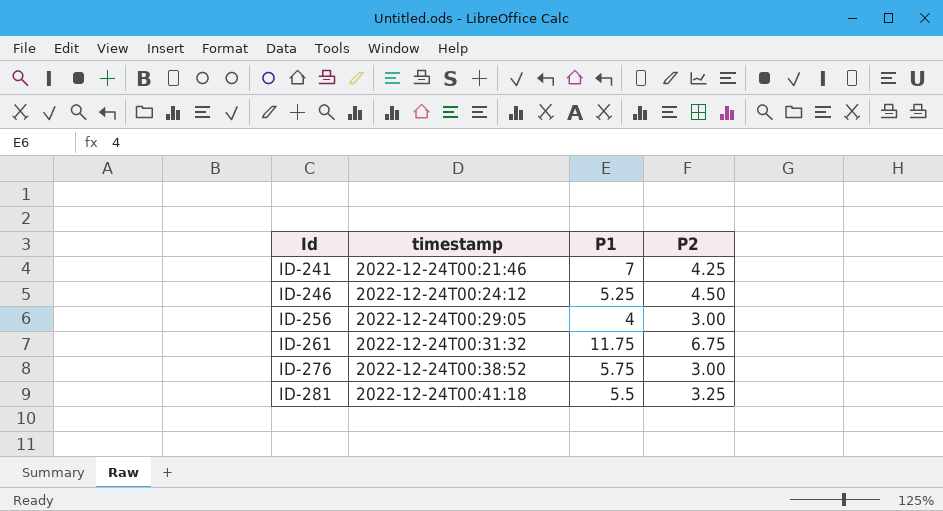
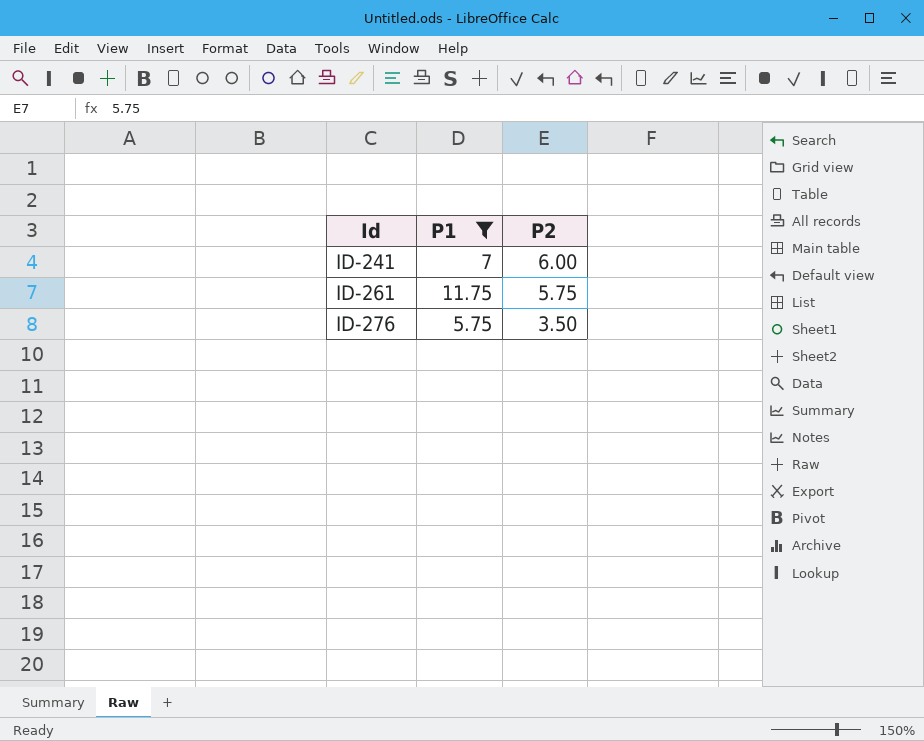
filter: none -> P1 >= 5.75
column timestamp | position: 2 -> none
ID-241 | P2: 4.25 -> 6.00
ID-261 | P2: 6.75 -> 5.75
ID-276 | P2: 3.00 -> 3.50

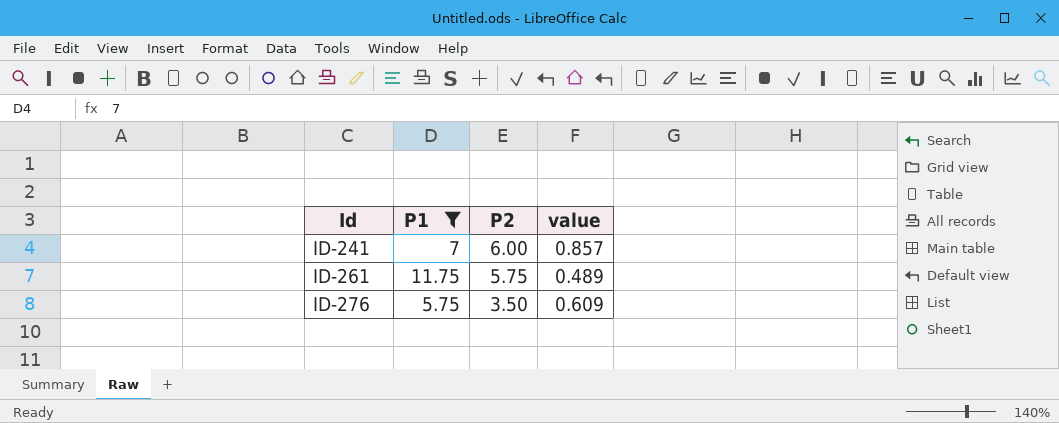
column value | formula: none -> [P2] / [P1]

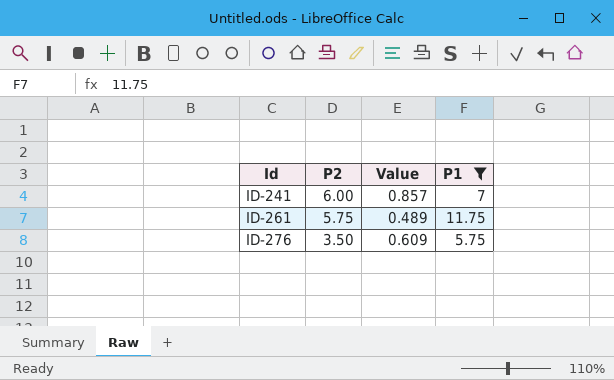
column name: value -> Value
column P1 | position: 2 -> 4

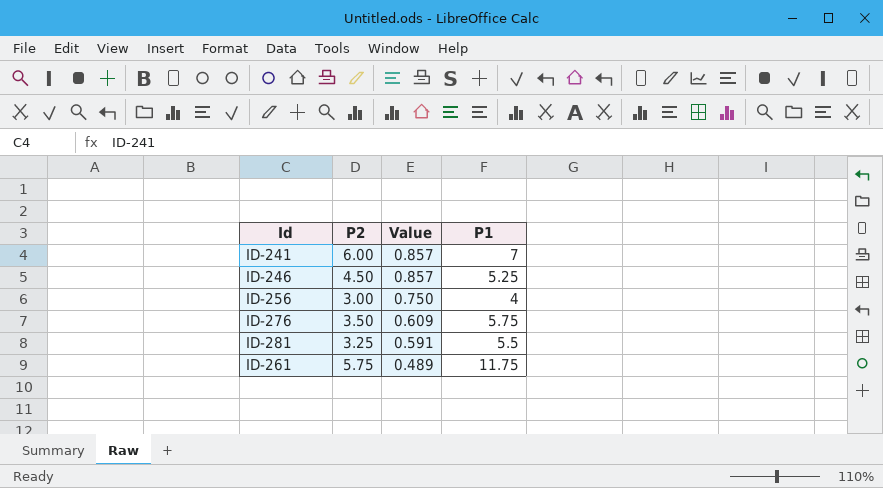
filter: P1 >= 5.75 -> none
row order: Id ascending -> Value descending

